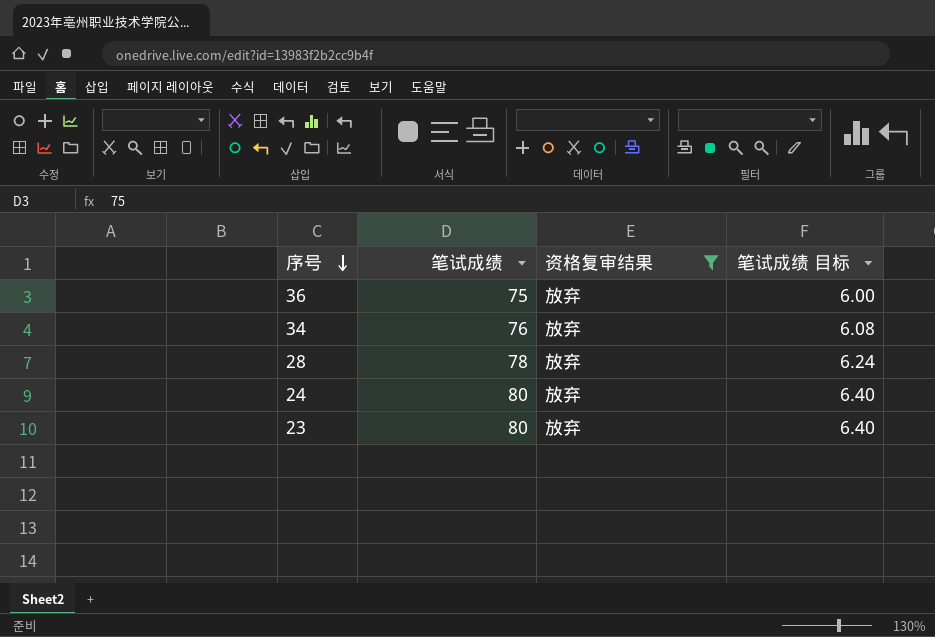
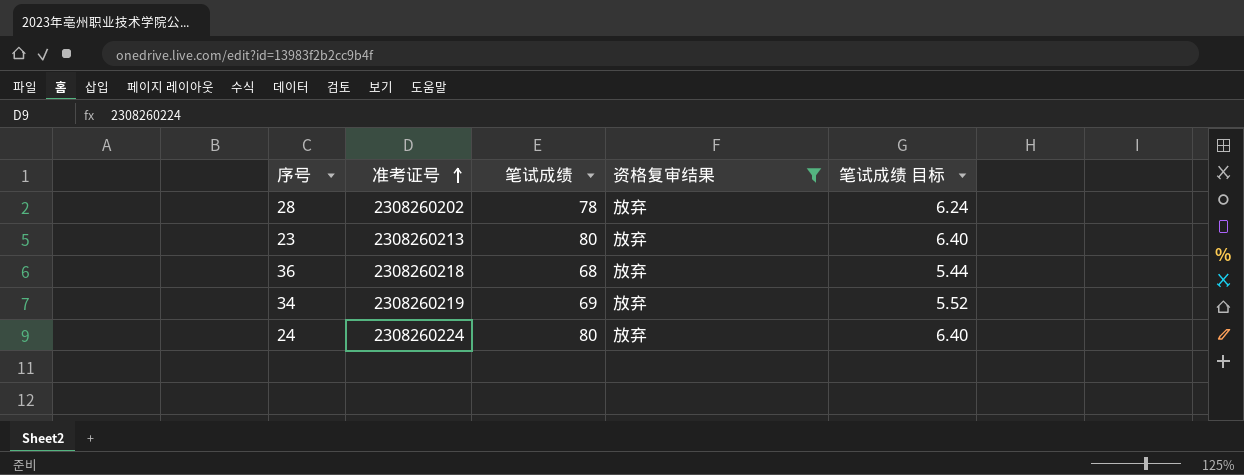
row order: 序号 descending -> 准考证号 ascending
column 准考证号 | position: none -> 2
36 | 笔试成绩: 75 -> 68
36 | 笔试成绩 目标: 6.00 -> 5.44
34 | 笔试成绩: 76 -> 69
34 | 笔试成绩 目标: 6.08 -> 5.52

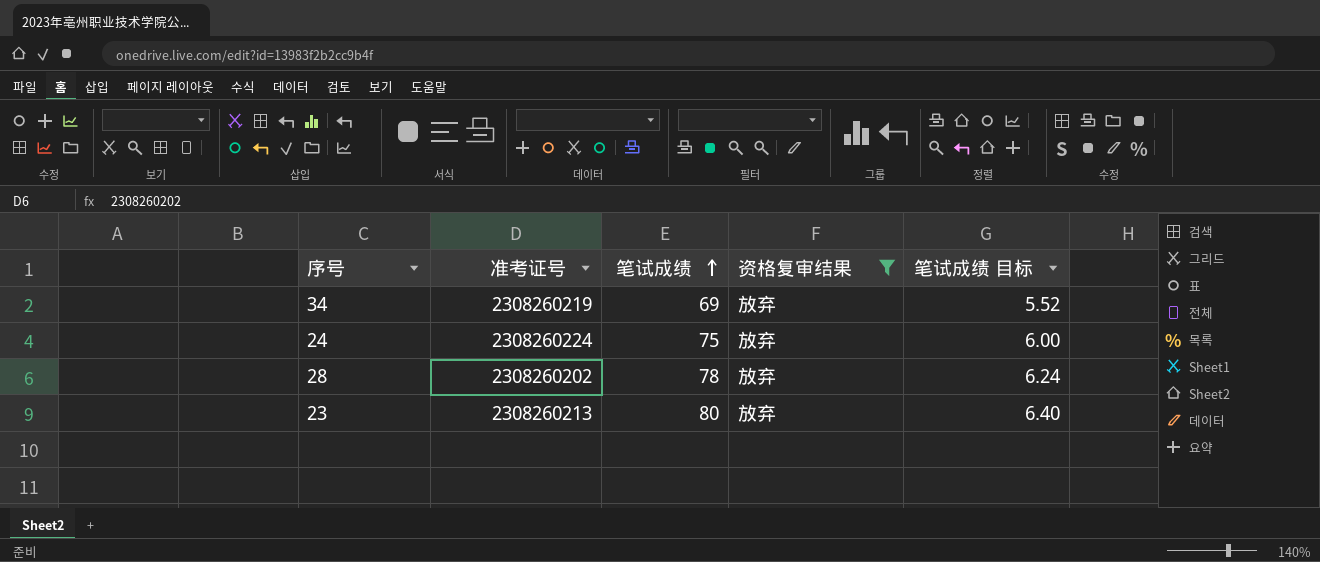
row order: 准考证号 ascending -> 笔试成绩 ascending
row 36: 2308260218 | 68 | 放弃 | 5.44 -> none
24 | 笔试成绩: 80 -> 75
24 | 笔试成绩 目标: 6.40 -> 6.00

